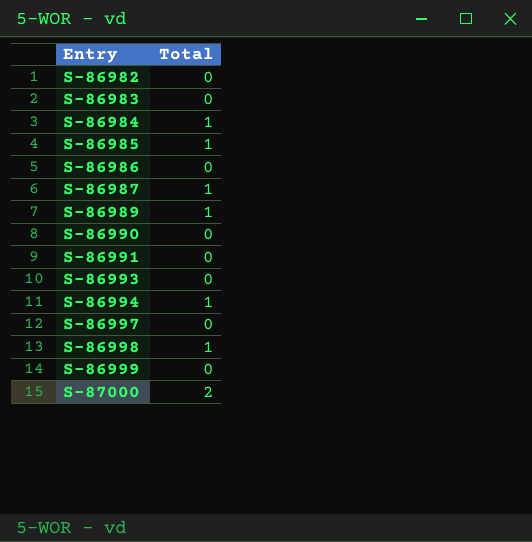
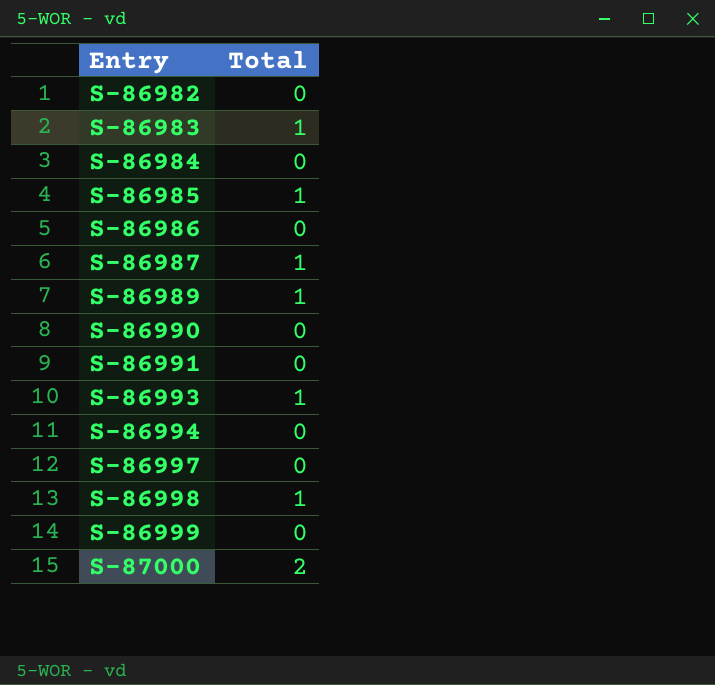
S-86983 | Total: 0 -> 1
S-86984 | Total: 1 -> 0
S-86993 | Total: 0 -> 1
S-86994 | Total: 1 -> 0

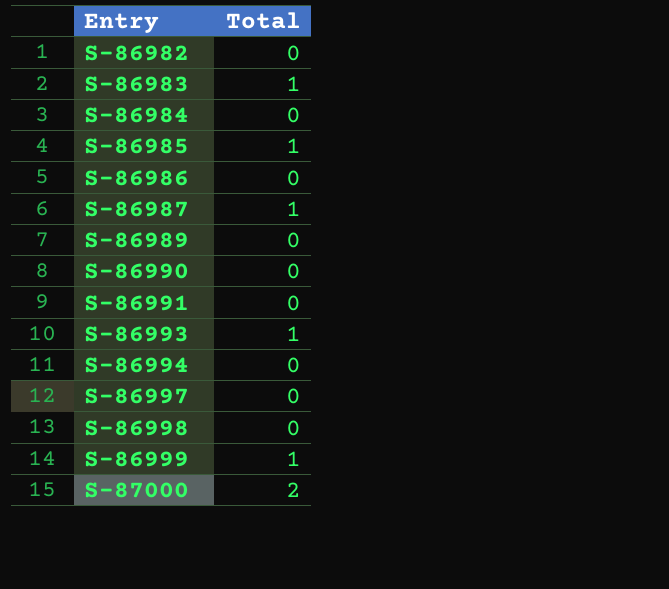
S-86989 | Total: 1 -> 0
S-86998 | Total: 1 -> 0
S-86999 | Total: 0 -> 1

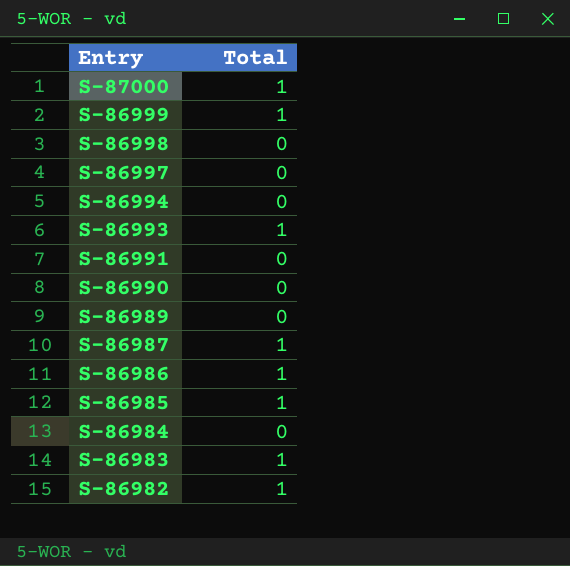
row order: Entry ascending -> Entry descending
S-87000 | Total: 2 -> 1
S-86986 | Total: 0 -> 1
S-86982 | Total: 0 -> 1

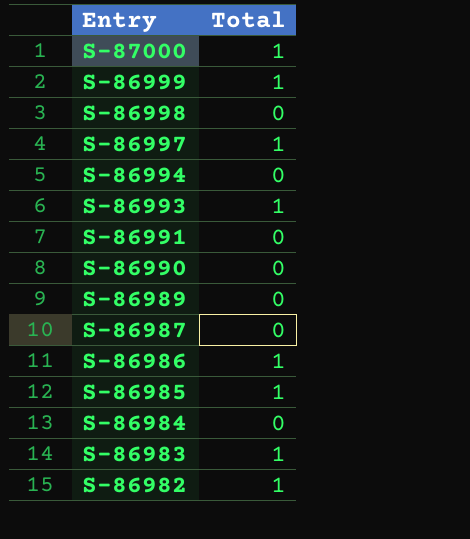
S-86997 | Total: 0 -> 1
S-86987 | Total: 1 -> 0

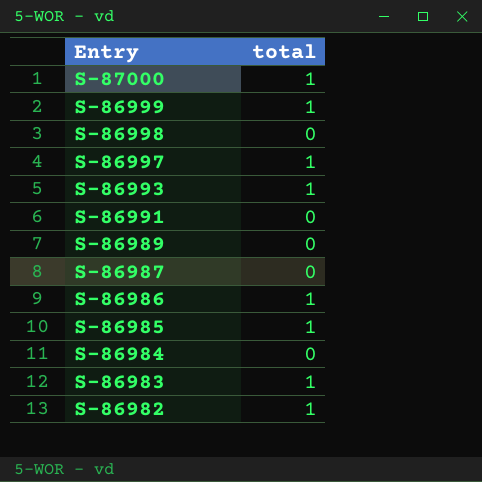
column name: Total -> total
row S-86994: 0 -> none
row S-86990: 0 -> none

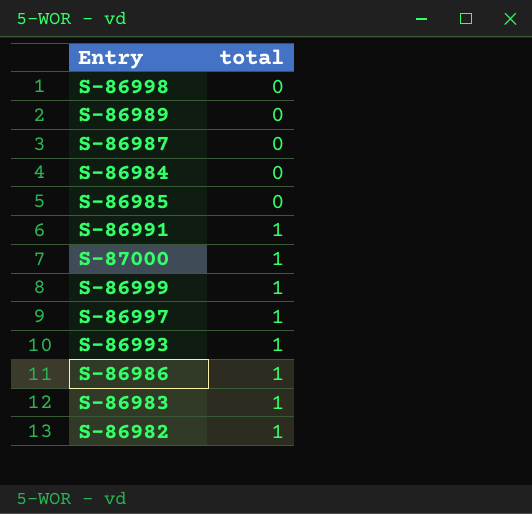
row order: Entry descending -> total ascending
S-86985 | total: 1 -> 0
S-86991 | total: 0 -> 1

